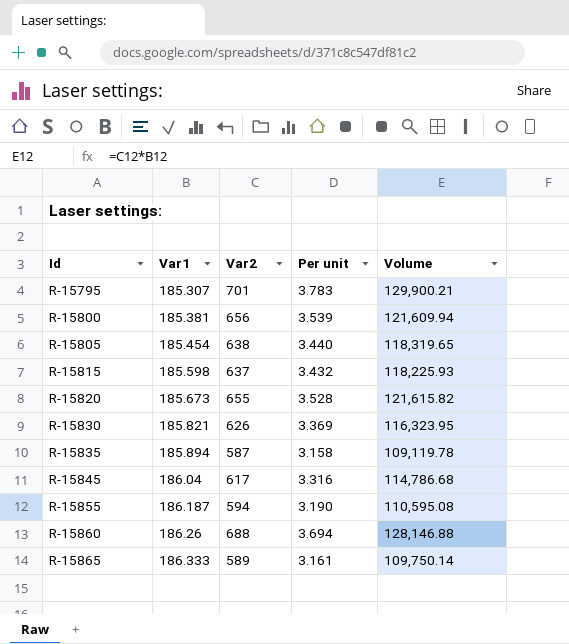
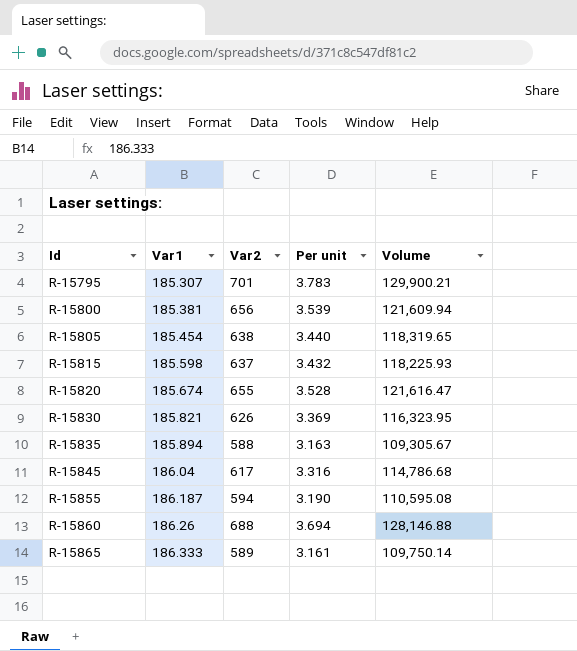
R-15820 | Var1: 185.673 -> 185.674
R-15820 | Volume: 121,615.82 -> 121,616.47
R-15835 | Var2: 587 -> 588
R-15835 | Per unit: 3.158 -> 3.163
R-15835 | Volume: 109,119.78 -> 109,305.67

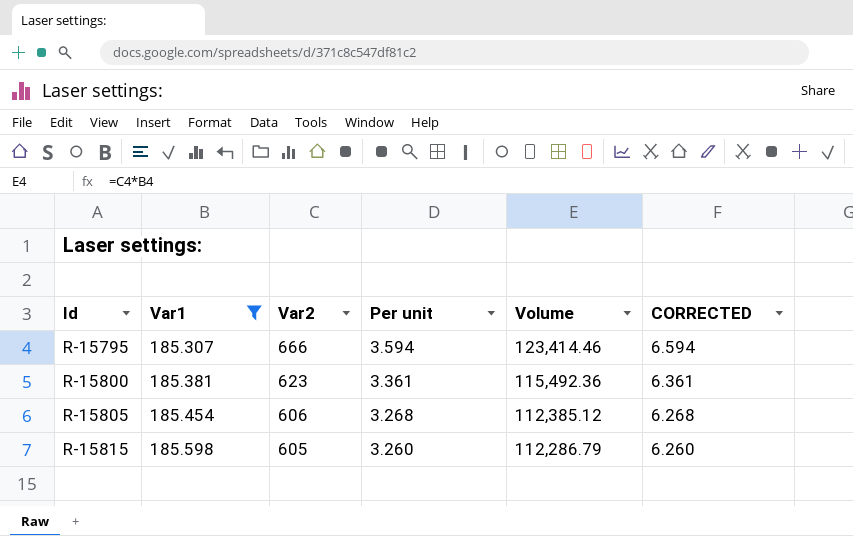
filter: none -> Var1 <= 185.598
column CORRECTED | formula: none -> [Per unit] + 3
R-15795 | Var2: 701 -> 666
R-15795 | Per unit: 3.783 -> 3.594
R-15795 | Volume: 129,900.21 -> 123,414.46
R-15800 | Var2: 656 -> 623
R-15800 | Per unit: 3.539 -> 3.361
R-15800 | Volume: 121,609.94 -> 115,492.36
R-15805 | Var2: 638 -> 606
R-15805 | Per unit: 3.440 -> 3.268
R-15805 | Volume: 118,319.65 -> 112,385.12
R-15815 | Var2: 637 -> 605
R-15815 | Per unit: 3.432 -> 3.260
R-15815 | Volume: 118,225.93 -> 112,286.79

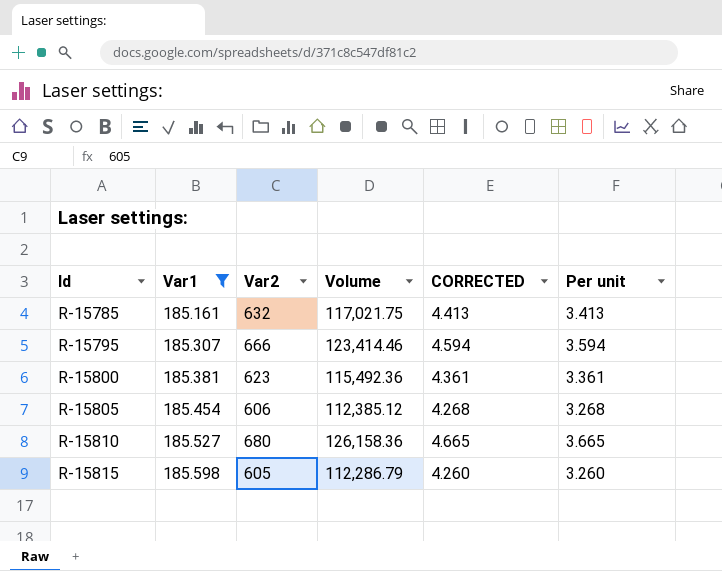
column CORRECTED | formula: [Per unit] + 3 -> [Per unit] + 1
column Per unit | position: 4 -> 6
row R-15785: none -> 185.161 | 632 | 117,021.75 | 4.413 | 3.413
row R-15810: none -> 185.527 | 680 | 126,158.36 | 4.665 | 3.665

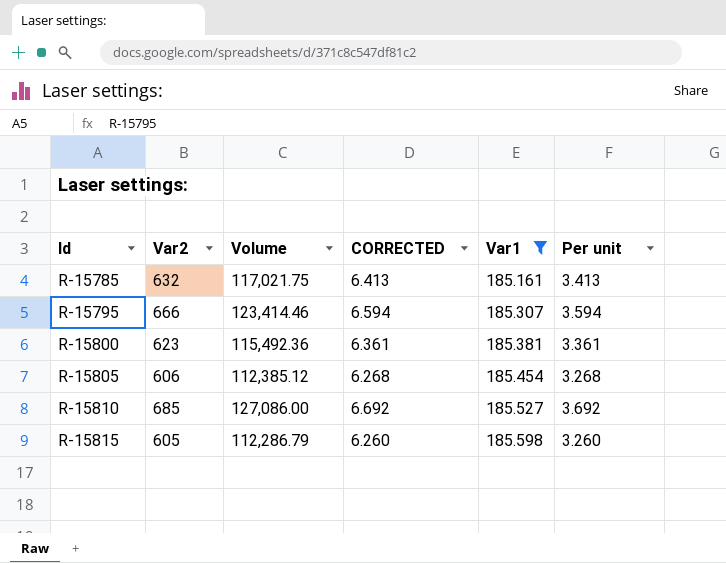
column CORRECTED | formula: [Per unit] + 1 -> [Per unit] + 3
column Var1 | position: 2 -> 5
R-15810 | Var2: 680 -> 685
R-15810 | Volume: 126,158.36 -> 127,086.00
R-15810 | Per unit: 3.665 -> 3.692

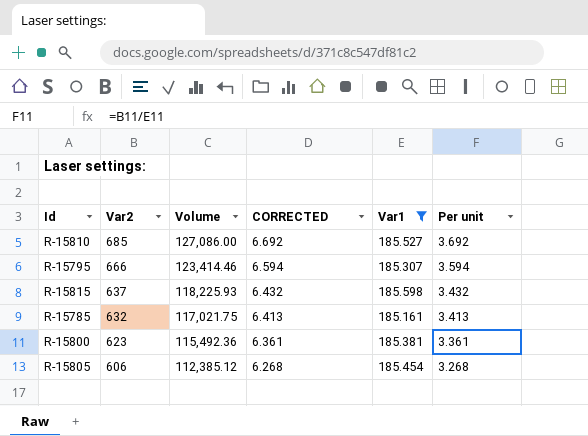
row order: Id ascending -> Var2 descending
R-15815 | Var2: 605 -> 637
R-15815 | Volume: 112,286.79 -> 118,225.93
R-15815 | CORRECTED: 6.260 -> 6.432
R-15815 | Per unit: 3.260 -> 3.432

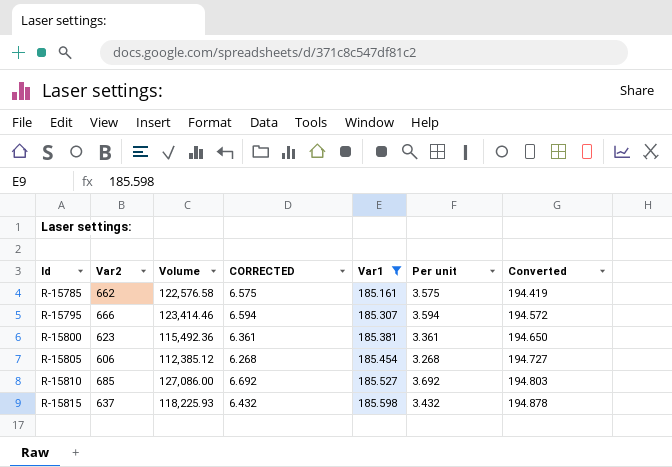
row order: Var2 descending -> Id ascending
column Converted | formula: none -> [Var1] * 1.05
R-15785 | Var2: 632 -> 662
R-15785 | Volume: 117,021.75 -> 122,576.58
R-15785 | CORRECTED: 6.413 -> 6.575
R-15785 | Per unit: 3.413 -> 3.575

